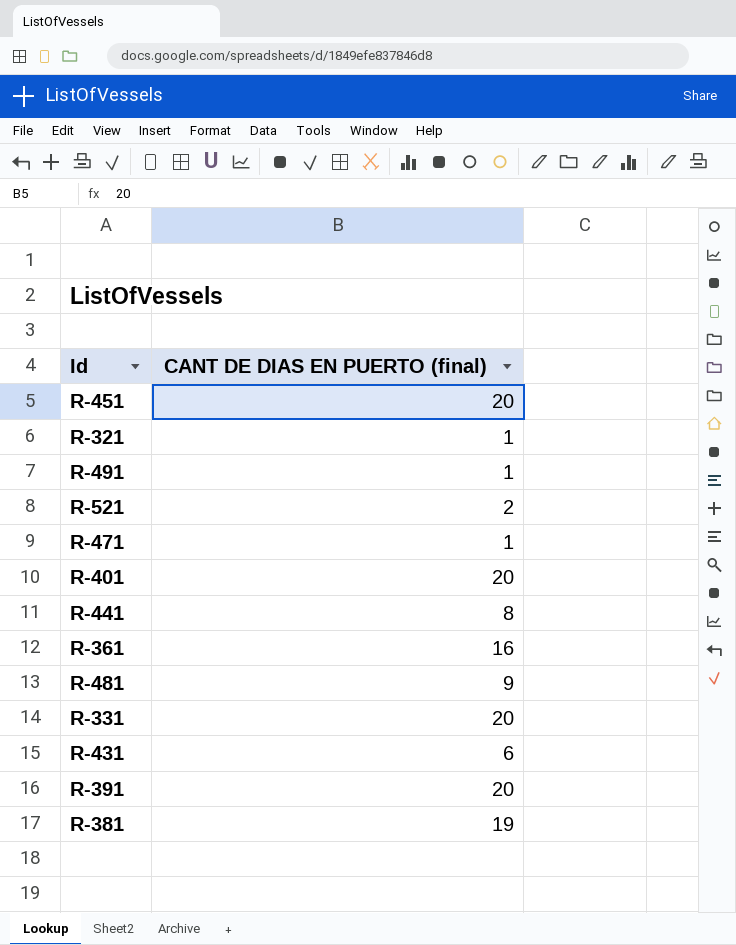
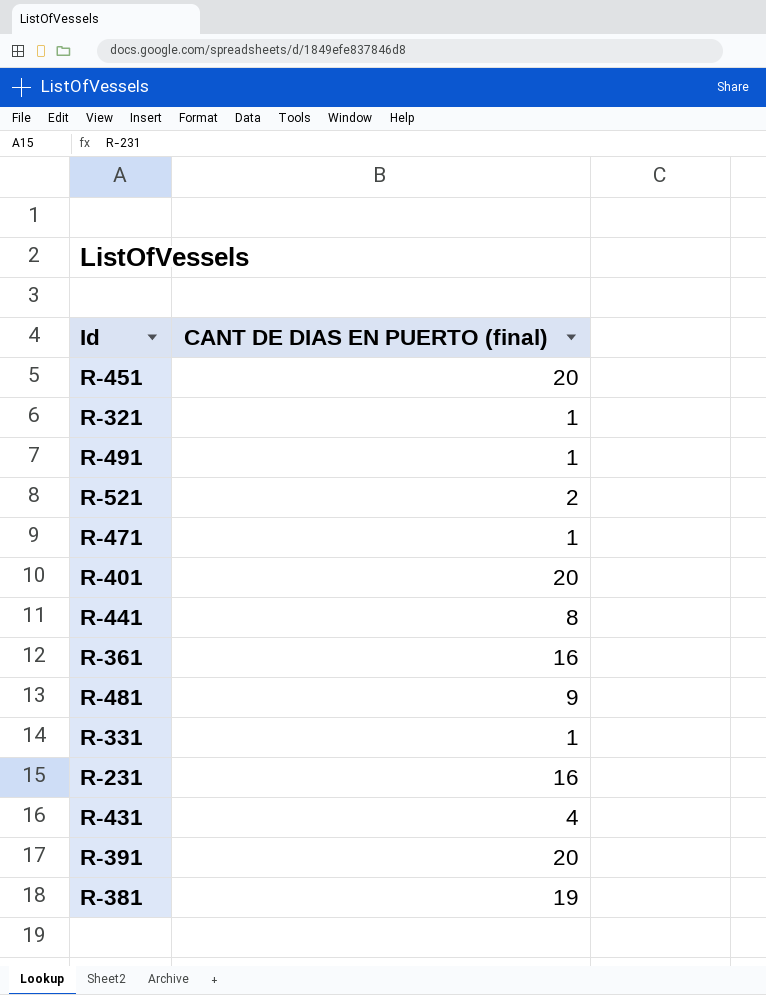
R-331 | CANT DE DIAS EN PUERTO (final): 20 -> 1
row R-231: none -> 16
R-431 | CANT DE DIAS EN PUERTO (final): 6 -> 4

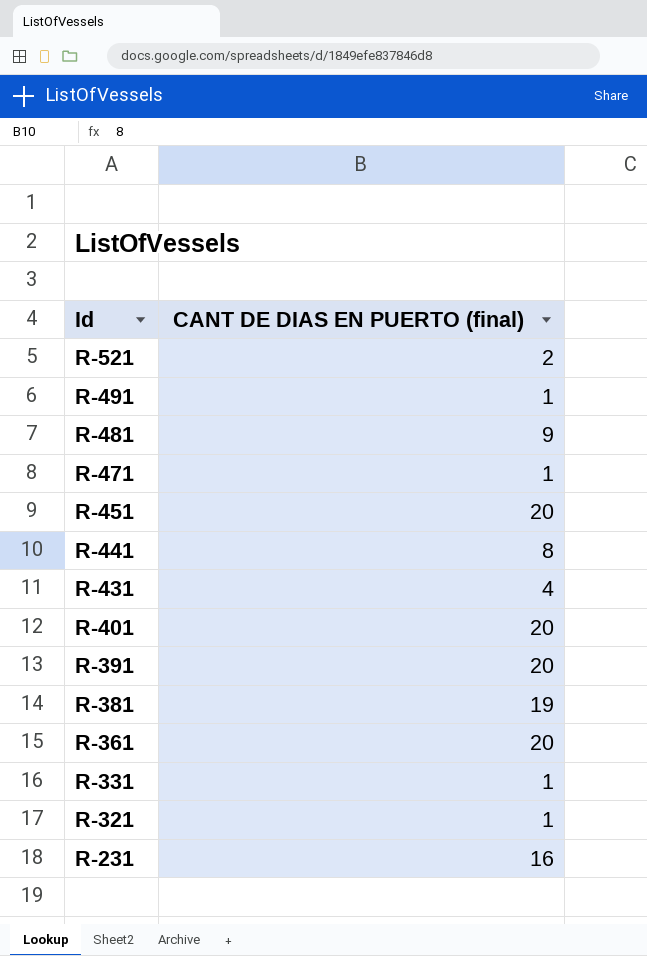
row order: none -> Id descending
R-361 | CANT DE DIAS EN PUERTO (final): 16 -> 20

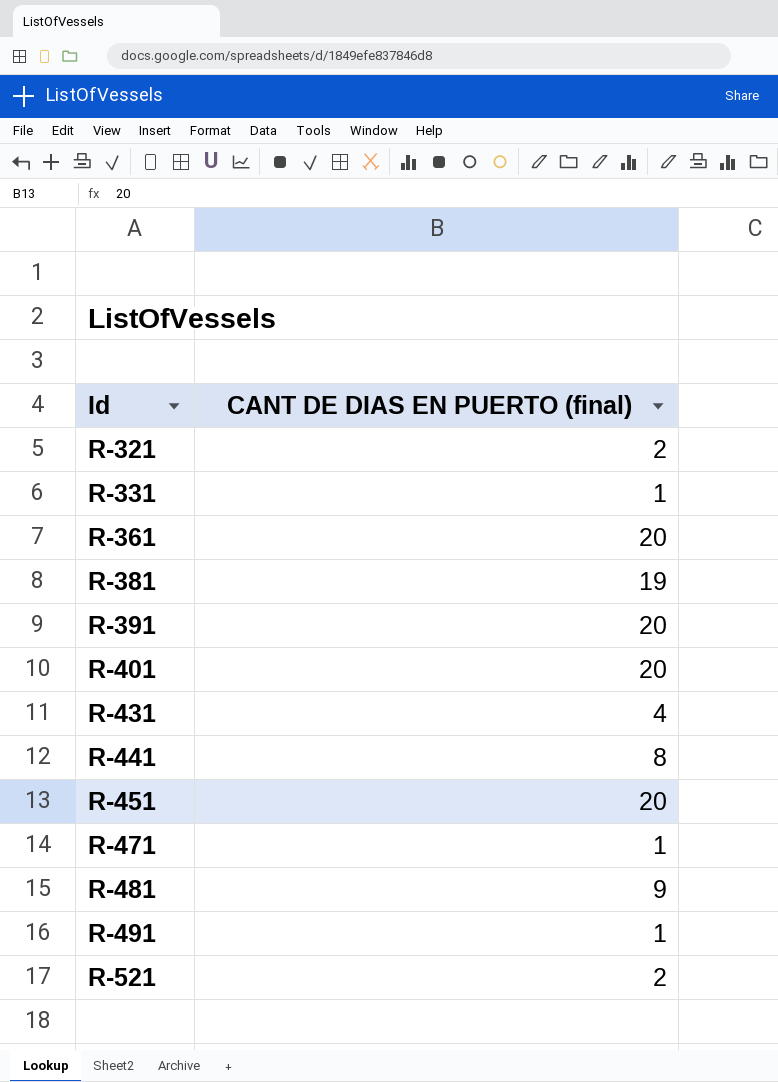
row order: Id descending -> Id ascending
row R-231: 16 -> none
R-321 | CANT DE DIAS EN PUERTO (final): 1 -> 2

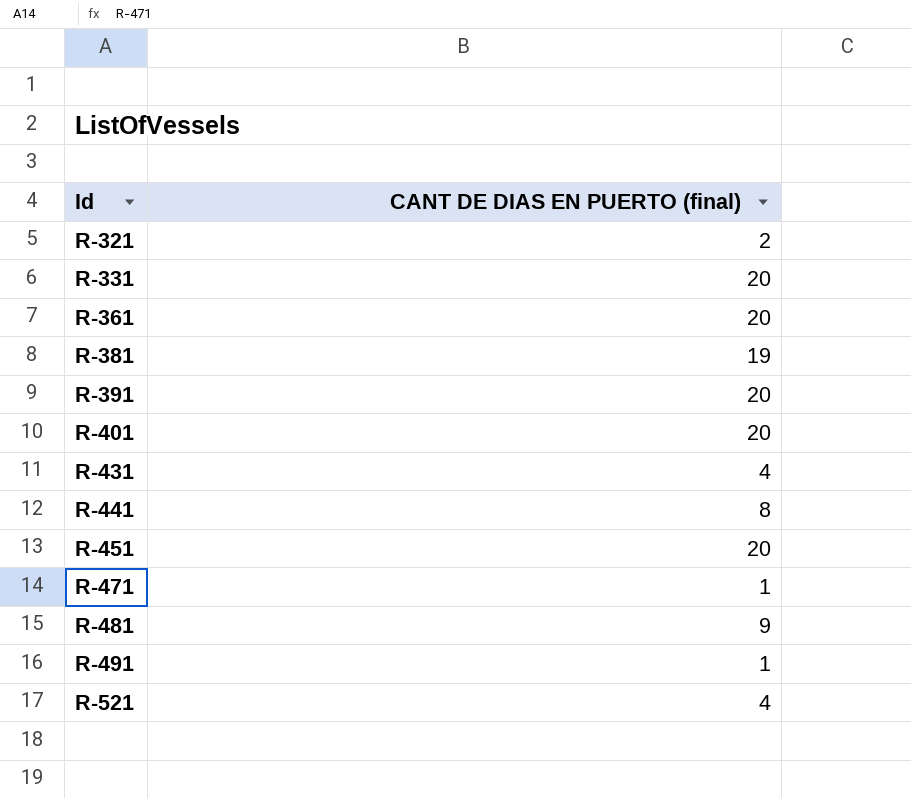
R-331 | CANT DE DIAS EN PUERTO (final): 1 -> 20
R-521 | CANT DE DIAS EN PUERTO (final): 2 -> 4

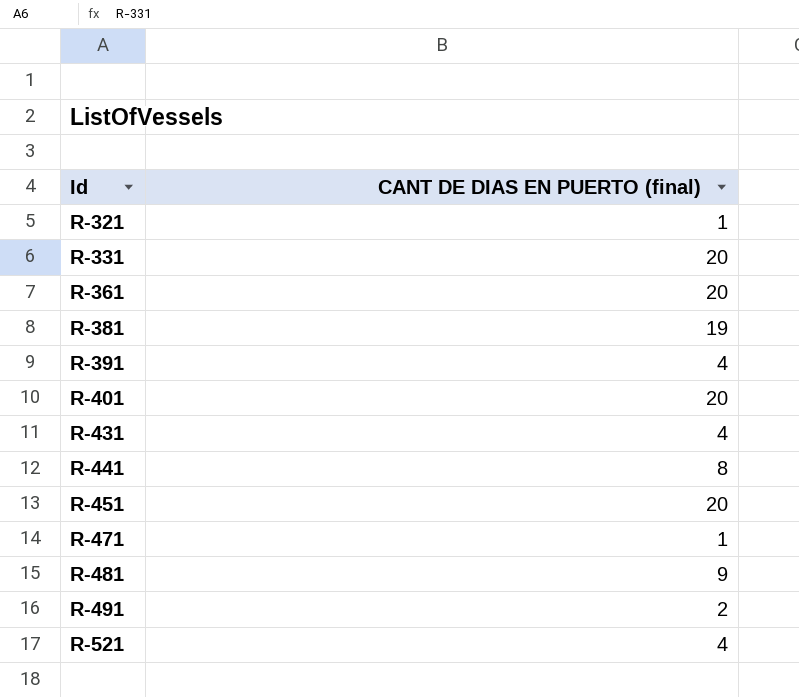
R-321 | CANT DE DIAS EN PUERTO (final): 2 -> 1
R-391 | CANT DE DIAS EN PUERTO (final): 20 -> 4
R-491 | CANT DE DIAS EN PUERTO (final): 1 -> 2

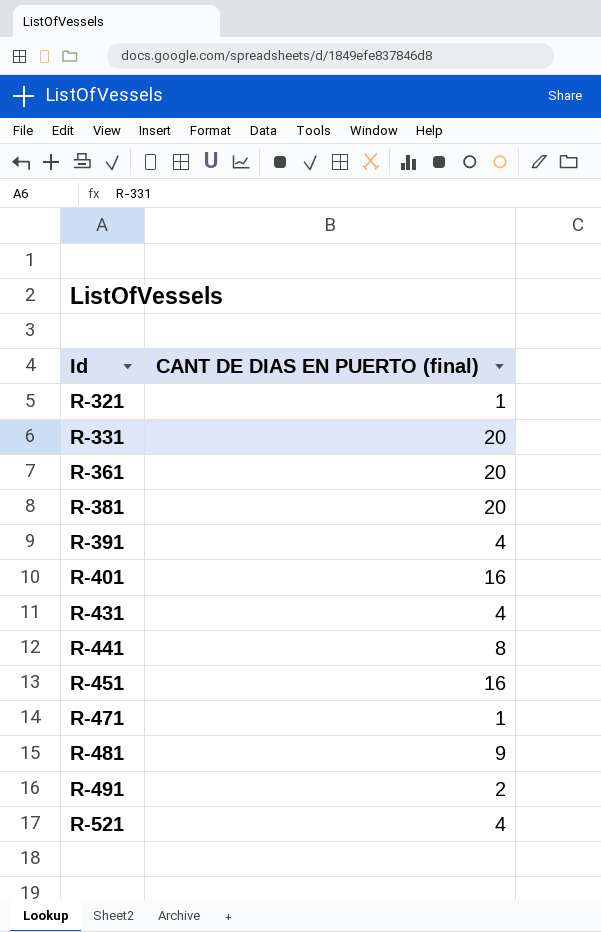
R-381 | CANT DE DIAS EN PUERTO (final): 19 -> 20
R-401 | CANT DE DIAS EN PUERTO (final): 20 -> 16
R-451 | CANT DE DIAS EN PUERTO (final): 20 -> 16

